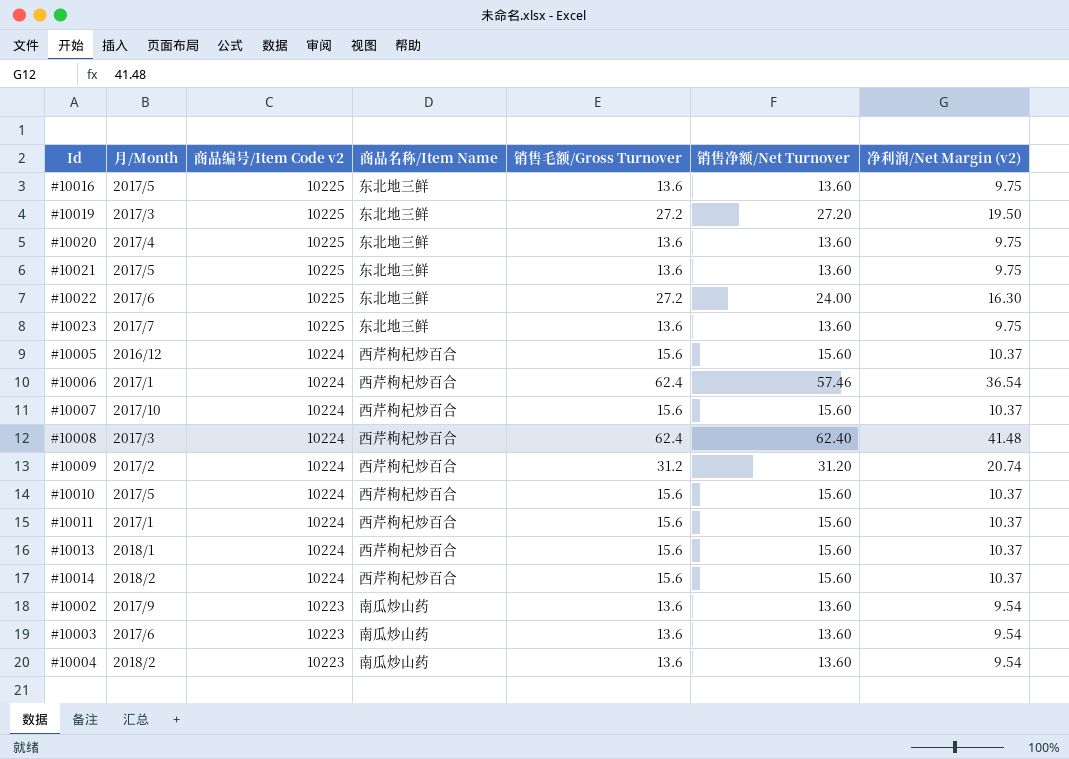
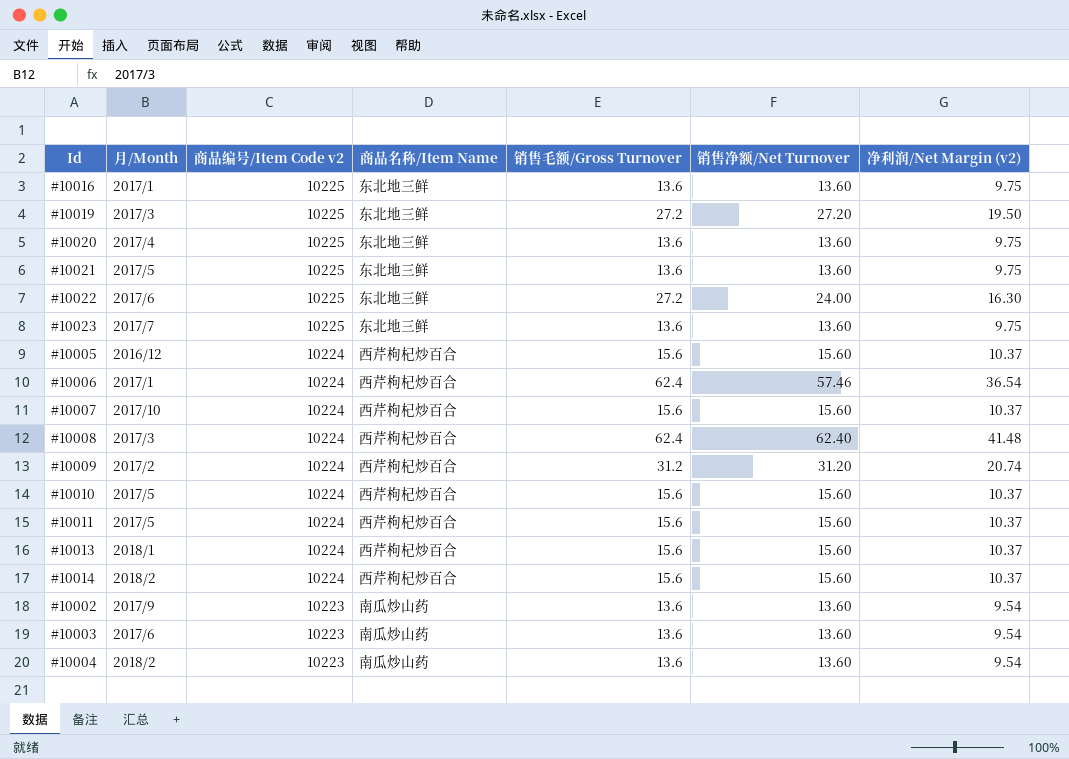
#10016 | 月/Month: 2017/5 -> 2017/1
#10011 | 月/Month: 2017/1 -> 2017/5

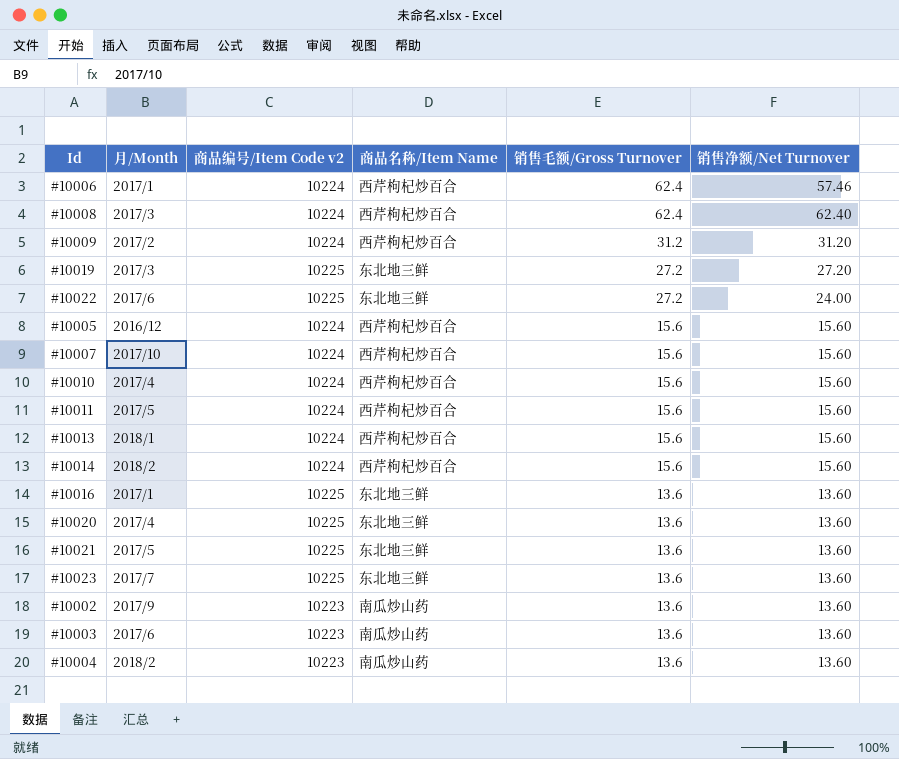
row order: 商品编号/Item Code v2 descending -> 销售毛额/Gross Turnover descending
column 净利润/Net Margin (v2) | position: 7 -> none
#10010 | 月/Month: 2017/5 -> 2017/4

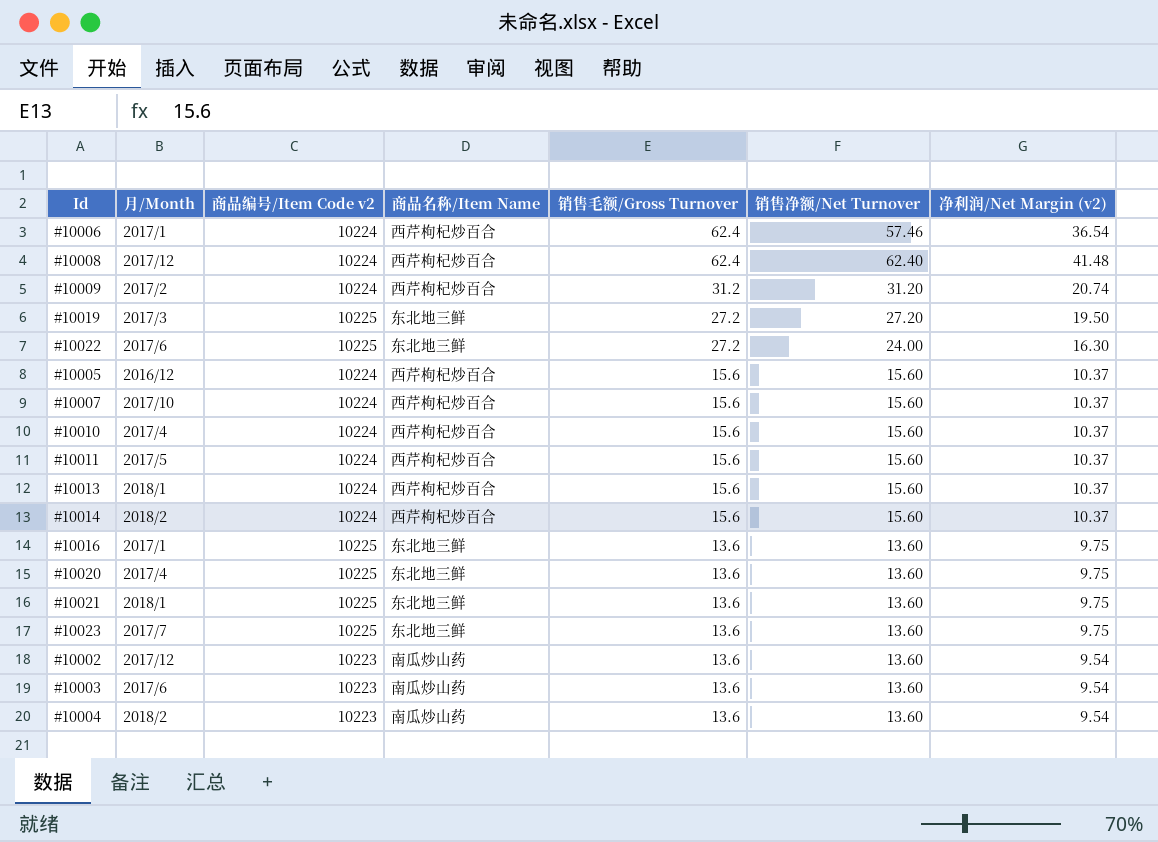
column 净利润/Net Margin (v2) | position: none -> 7
#10008 | 月/Month: 2017/3 -> 2017/12
#10021 | 月/Month: 2017/5 -> 2018/1
#10002 | 月/Month: 2017/9 -> 2017/12

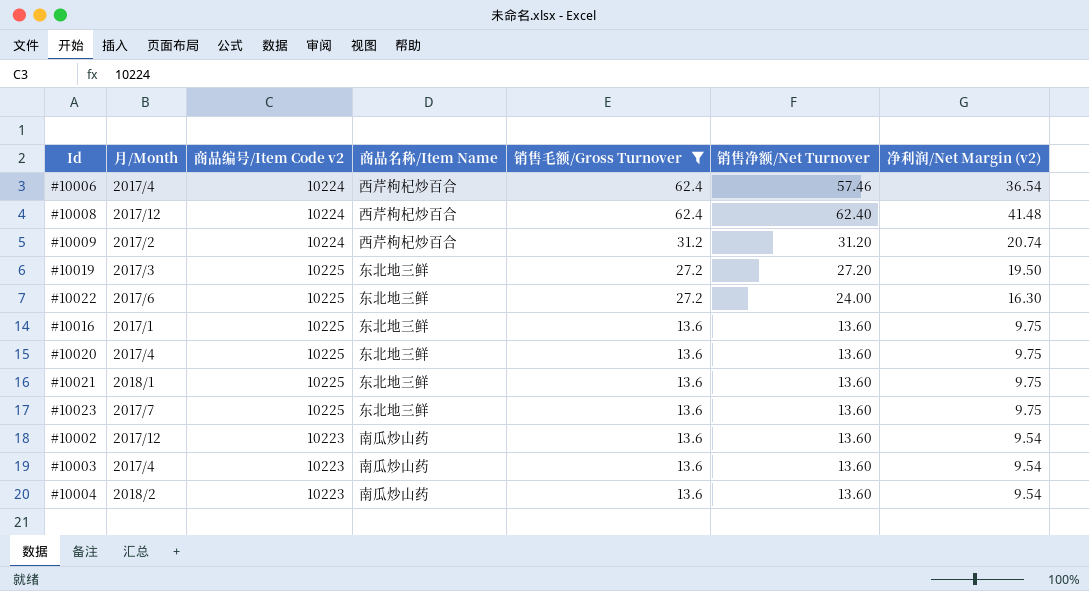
filter: none -> 销售毛额/Gross Turnover != 15.6
#10006 | 月/Month: 2017/1 -> 2017/4
#10003 | 月/Month: 2017/6 -> 2017/4

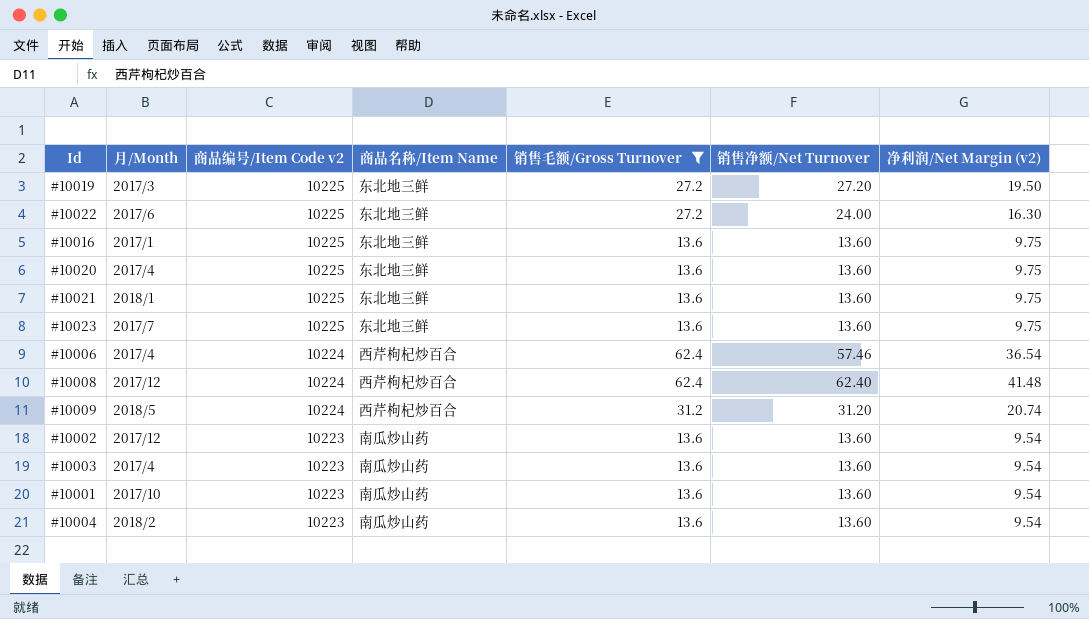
row order: 销售毛额/Gross Turnover descending -> 商品编号/Item Code v2 descending
#10009 | 月/Month: 2017/2 -> 2018/5
row #10001: none -> 2017/10 | 10223 | 南瓜炒山药 | 13.6 | 13.60 | 9.54

